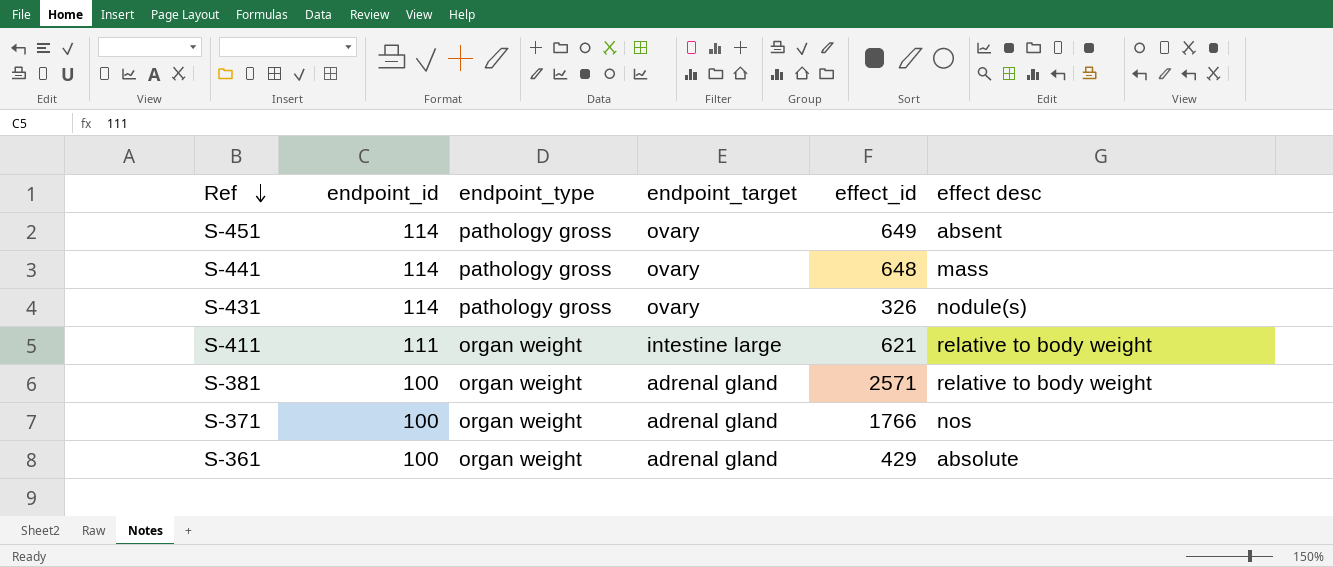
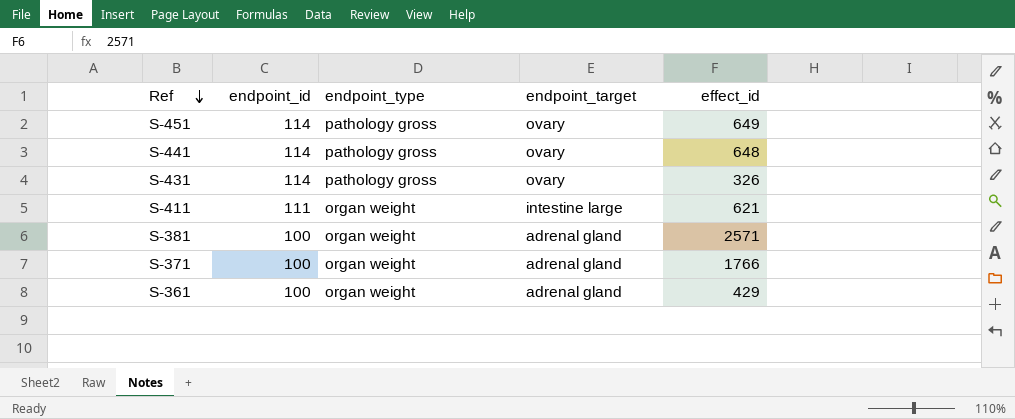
column effect desc | position: 6 -> none

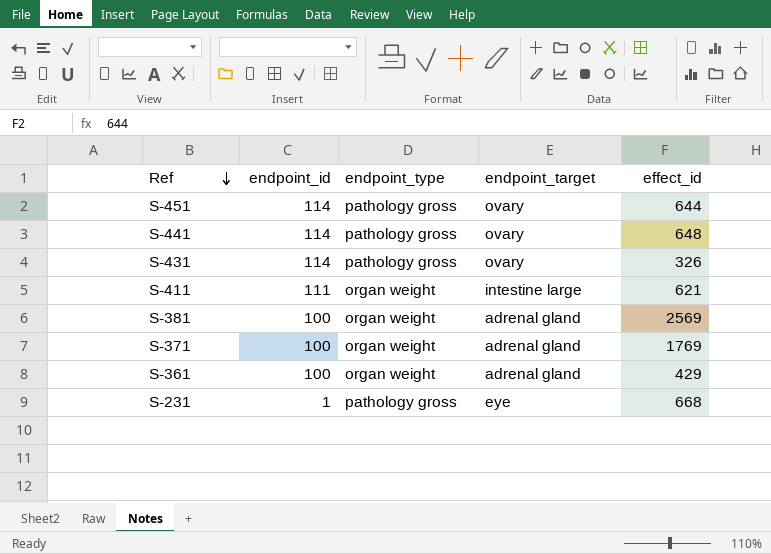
S-451 | effect_id: 649 -> 644
S-381 | effect_id: 2571 -> 2569
S-371 | effect_id: 1766 -> 1769
row S-231: none -> 1 | pathology gross | eye | 668

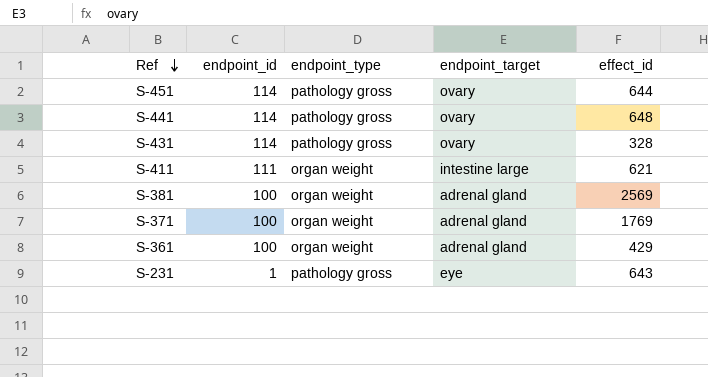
S-431 | effect_id: 326 -> 328
S-231 | effect_id: 668 -> 643

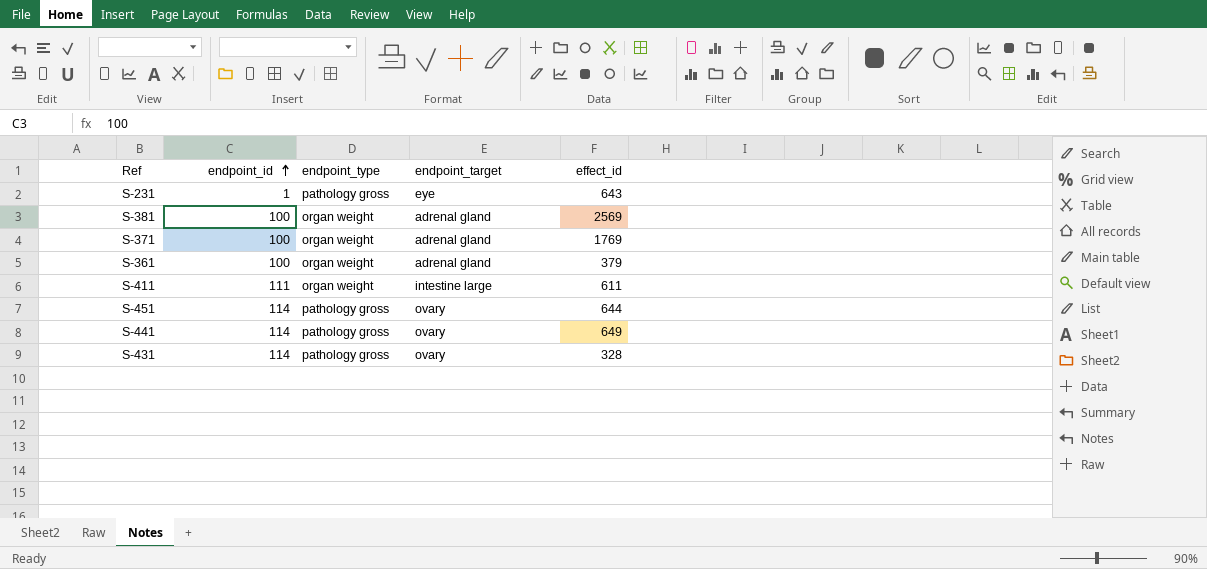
row order: Ref descending -> endpoint_id ascending
S-361 | effect_id: 429 -> 379
S-411 | effect_id: 621 -> 611
S-441 | effect_id: 648 -> 649

